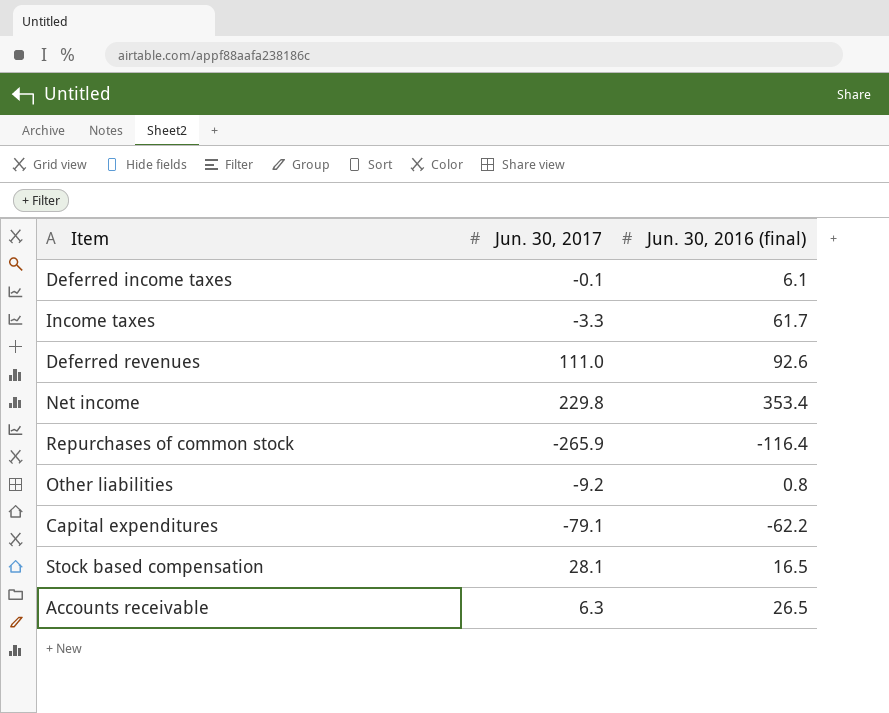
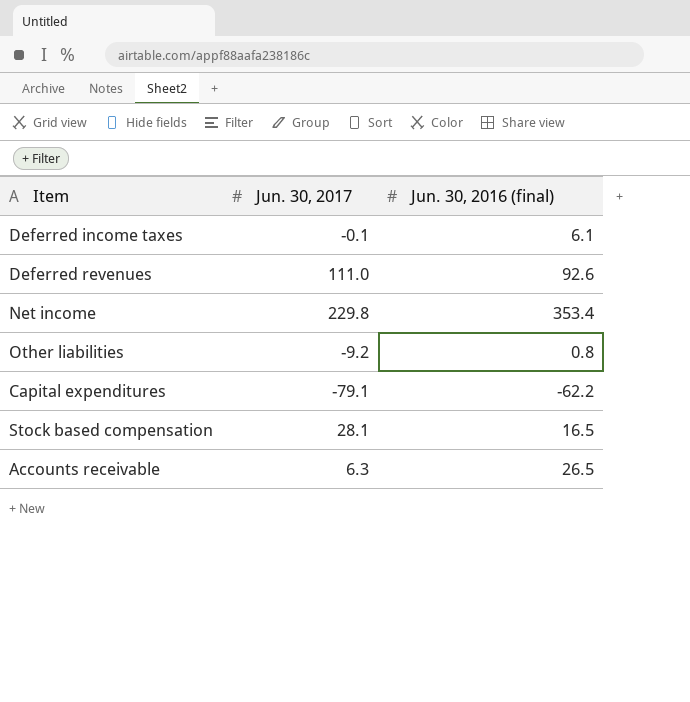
row Income taxes: -3.3 | 61.7 -> none
row Repurchases of common stock: -265.9 | -116.4 -> none

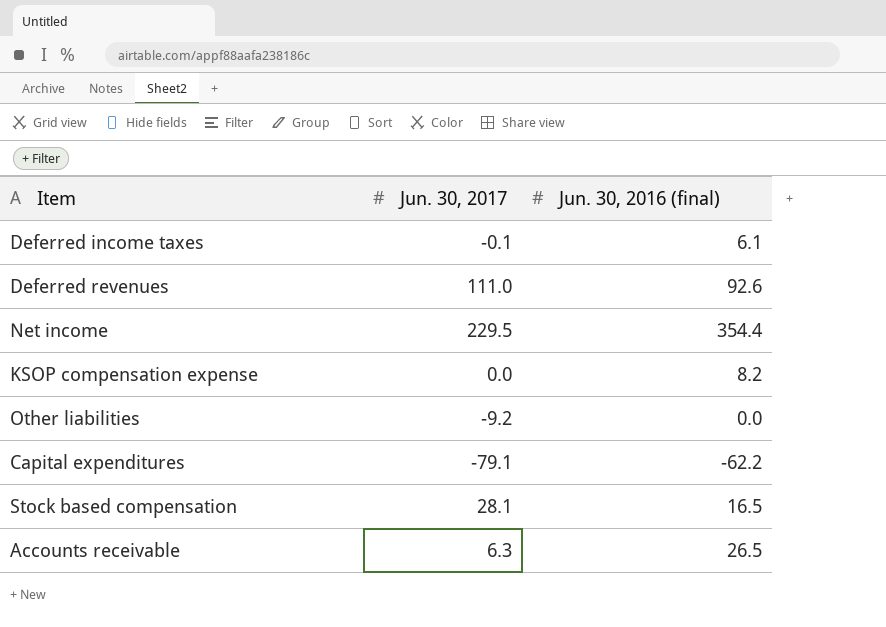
Net income | Jun. 30, 2017: 229.8 -> 229.5
Net income | Jun. 30, 2016 (final): 353.4 -> 354.4
row KSOP compensation expense: none -> 0.0 | 8.2
Other liabilities | Jun. 30, 2016 (final): 0.8 -> 0.0

